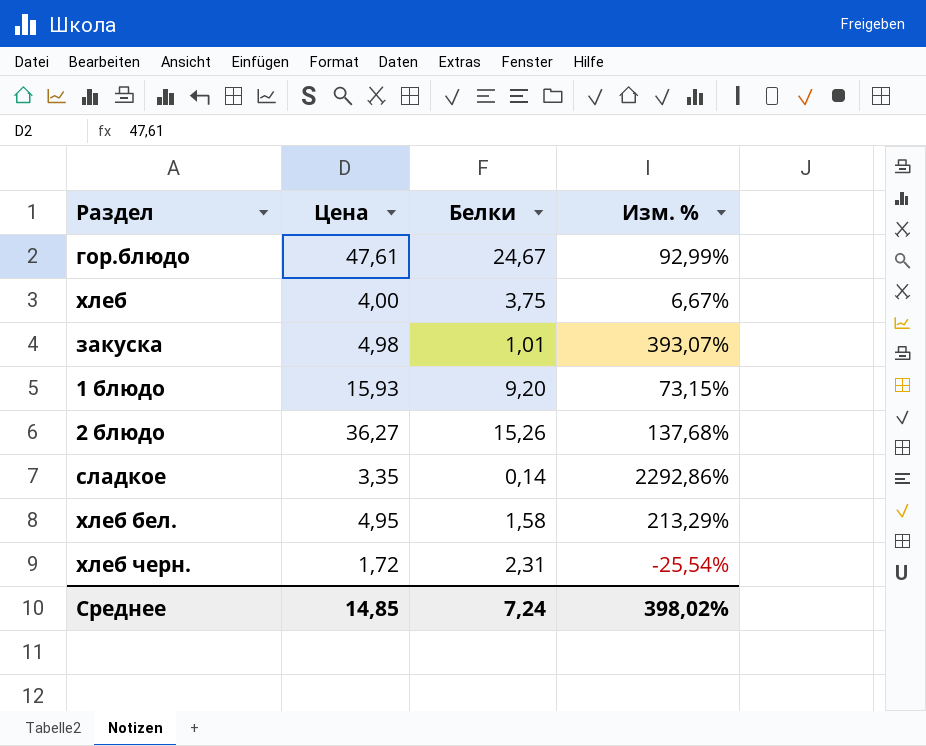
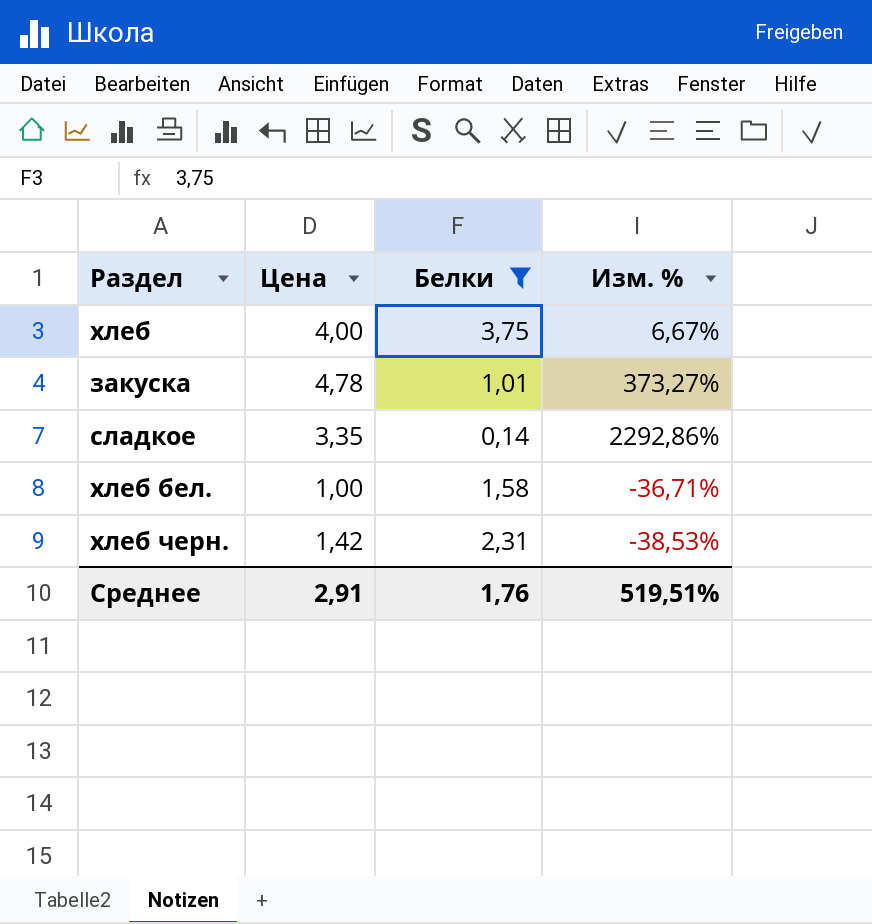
filter: none -> Белки <= 3,75
закуска | Цена: 4,98 -> 4,78
закуска | Изм. %: 393,07% -> 373,27%
хлеб бел. | Цена: 4,95 -> 1,00
хлеб бел. | Изм. %: 213,29% -> -36,71%
хлеб черн. | Цена: 1,72 -> 1,42
хлеб черн. | Изм. %: -25,54% -> -38,53%
Среднее | Цена: 14,85 -> 2,91
Среднее | Белки: 7,24 -> 1,76
Среднее | Изм. %: 398,02% -> 519,51%

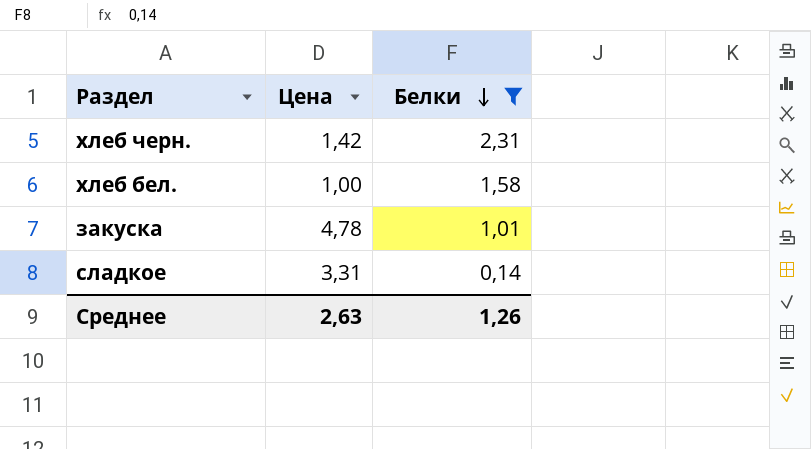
row order: none -> Белки descending
column Изм. % | formula: ([Цена] - [Белки]) / [Белки] -> none
row хлеб: 4,00 | 3,75 | 6,67% -> none
сладкое | Цена: 3,35 -> 3,31
Среднее | Цена: 2,91 -> 2,63
Среднее | Белки: 1,76 -> 1,26

